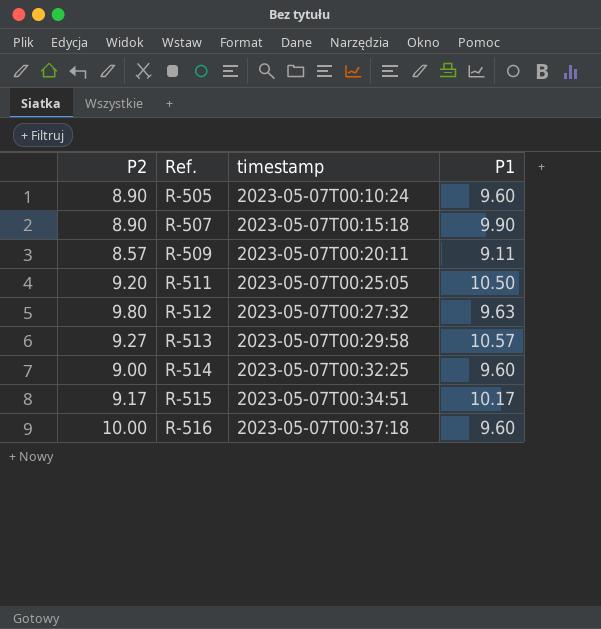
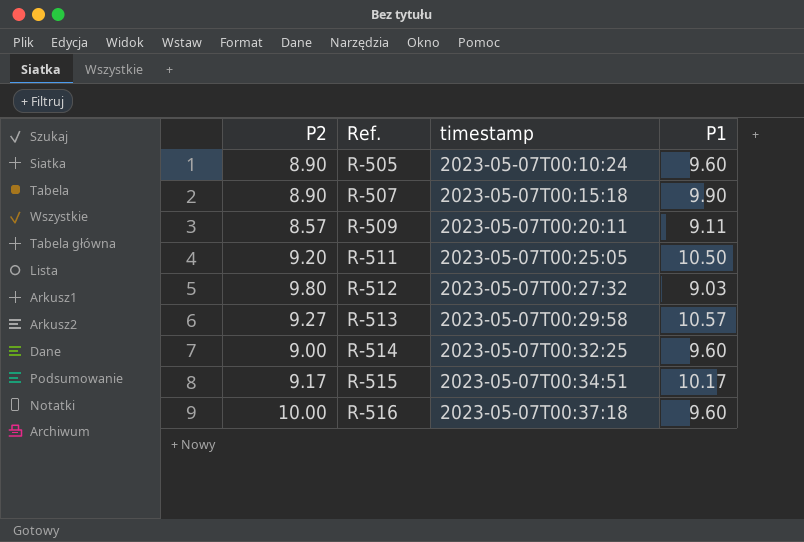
R-512 | P1: 9.63 -> 9.03

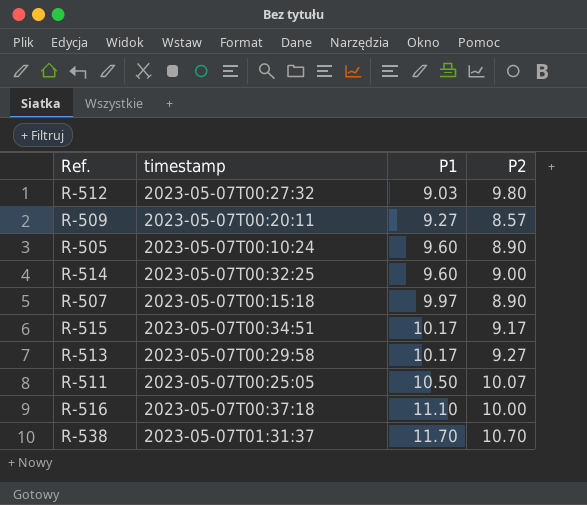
row order: Ref. ascending -> P1 ascending
column P2 | position: 1 -> 4
R-509 | P1: 9.11 -> 9.27
R-507 | P1: 9.90 -> 9.97
R-513 | P1: 10.57 -> 10.17
R-511 | P2: 9.20 -> 10.07
R-516 | P1: 9.60 -> 11.10
row R-538: none -> 2023-05-07T01:31:37 | 11.70 | 10.70

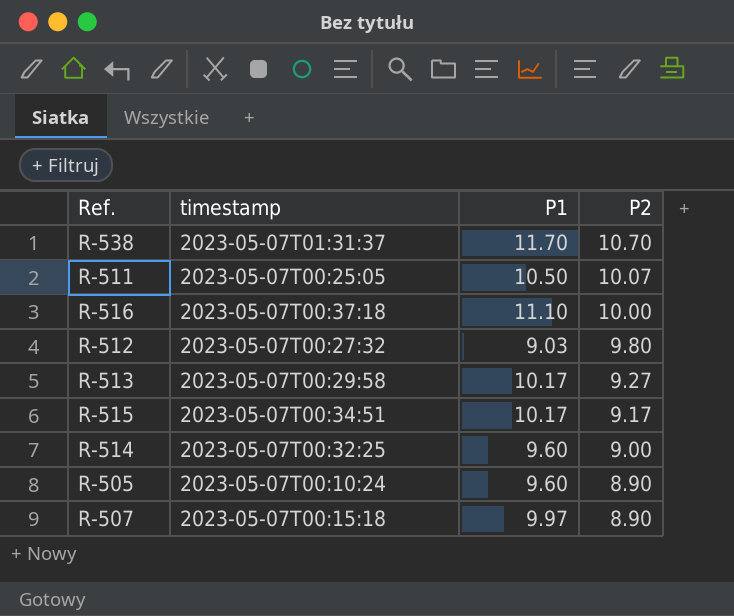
row order: P1 ascending -> P2 descending
row R-509: 2023-05-07T00:20:11 | 9.27 | 8.57 -> none

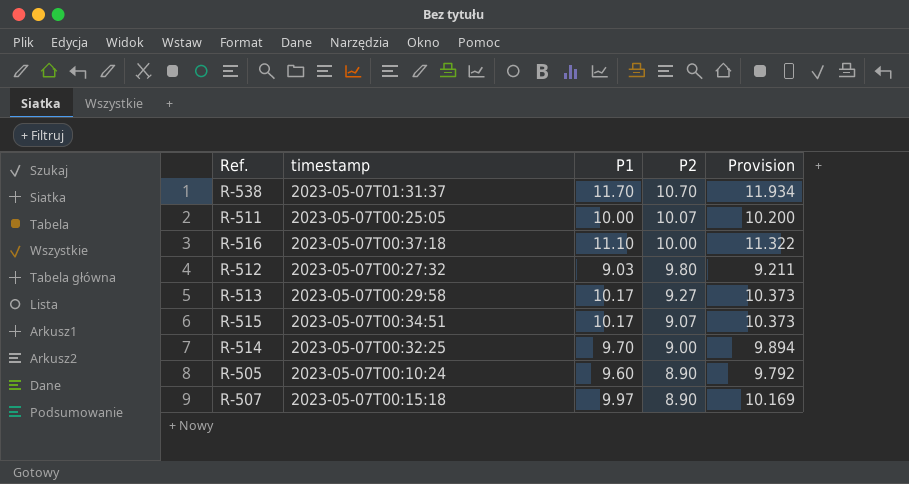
column Provision | formula: none -> [P1] * 1.02
R-511 | P1: 10.50 -> 10.00
R-515 | P2: 9.17 -> 9.07
R-514 | P1: 9.60 -> 9.70

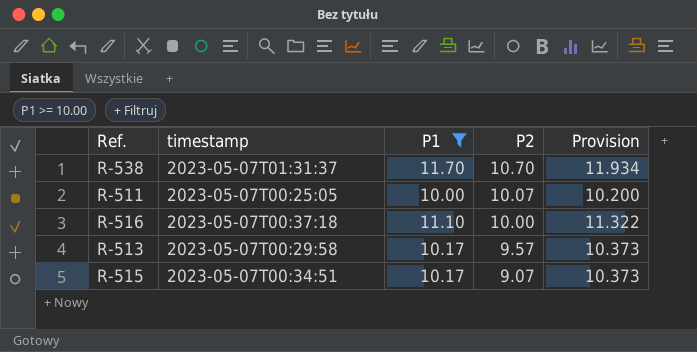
filter: none -> P1 >= 10.00
R-513 | P2: 9.27 -> 9.57

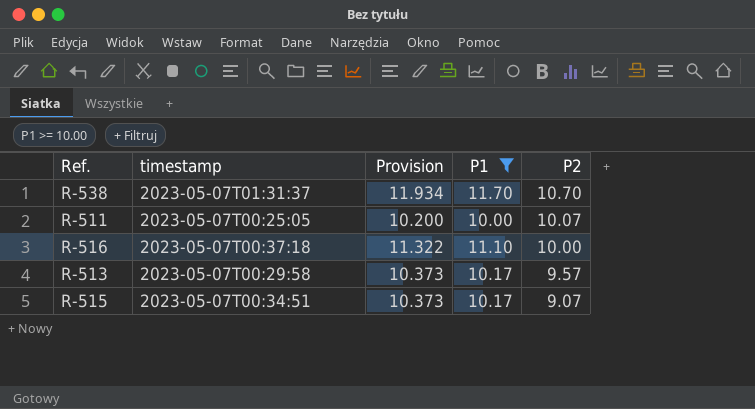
column Provision | position: 5 -> 3

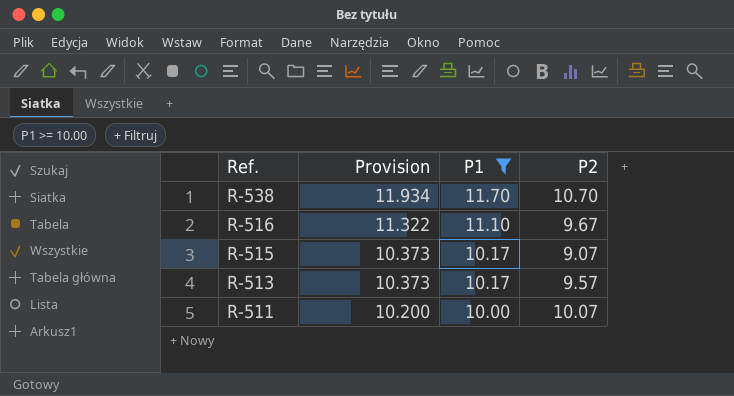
row order: P2 descending -> Ref. descending
column timestamp | position: 2 -> none
R-516 | P2: 10.00 -> 9.67

